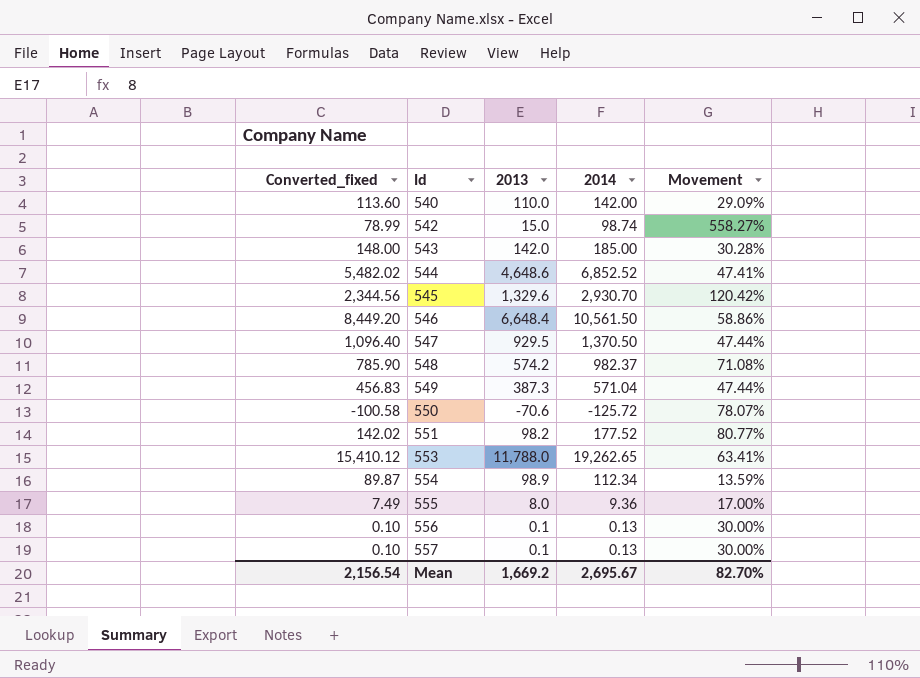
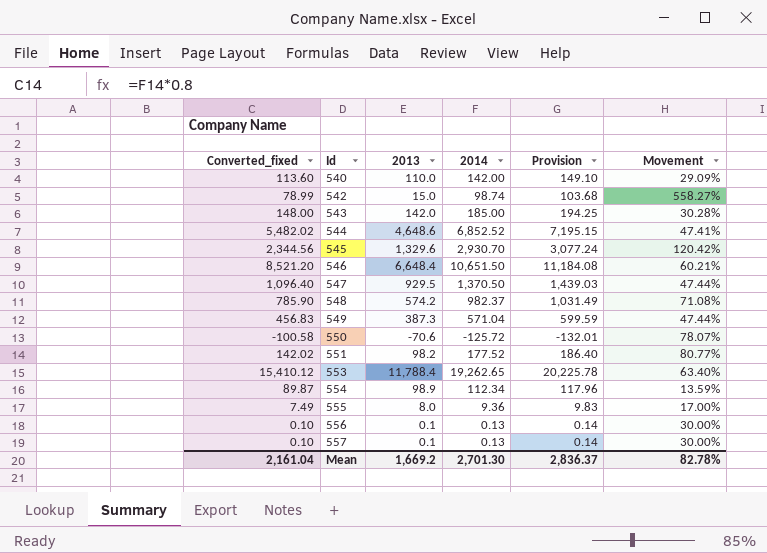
column Provision | formula: none -> [2014] * 1.05
546 | Converted_fixed: 8,449.20 -> 8,521.20
546 | 2014: 10,561.50 -> 10,651.50
546 | Movement: 58.86% -> 60.21%
553 | 2013: 11,788.0 -> 11,788.4
553 | Movement: 63.41% -> 63.40%
Mean | Converted_fixed: 2,156.54 -> 2,161.04
Mean | 2014: 2,695.67 -> 2,701.30
Mean | Movement: 82.70% -> 82.78%

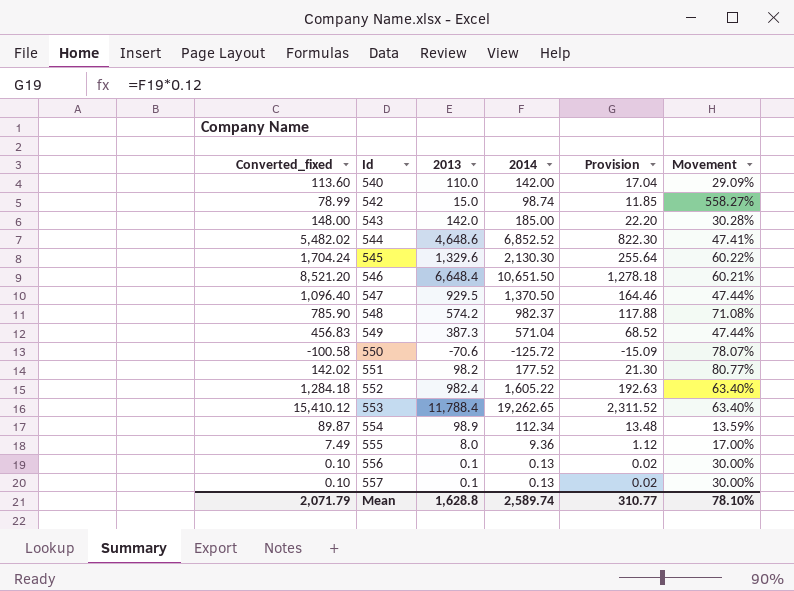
column Provision | formula: [2014] * 1.05 -> [2014] * 0.12
545 | Converted_fixed: 2,344.56 -> 1,704.24
545 | 2014: 2,930.70 -> 2,130.30
545 | Movement: 120.42% -> 60.22%
row 552: none -> 1,284.18 | 982.4 | 1,605.22 | 192.63 | 63.40%
Mean | Converted_fixed: 2,161.04 -> 2,071.79
Mean | 2013: 1,669.2 -> 1,628.8
Mean | 2014: 2,701.30 -> 2,589.74
Mean | Provision: 2,836.37 -> 310.77
Mean | Movement: 82.78% -> 78.10%

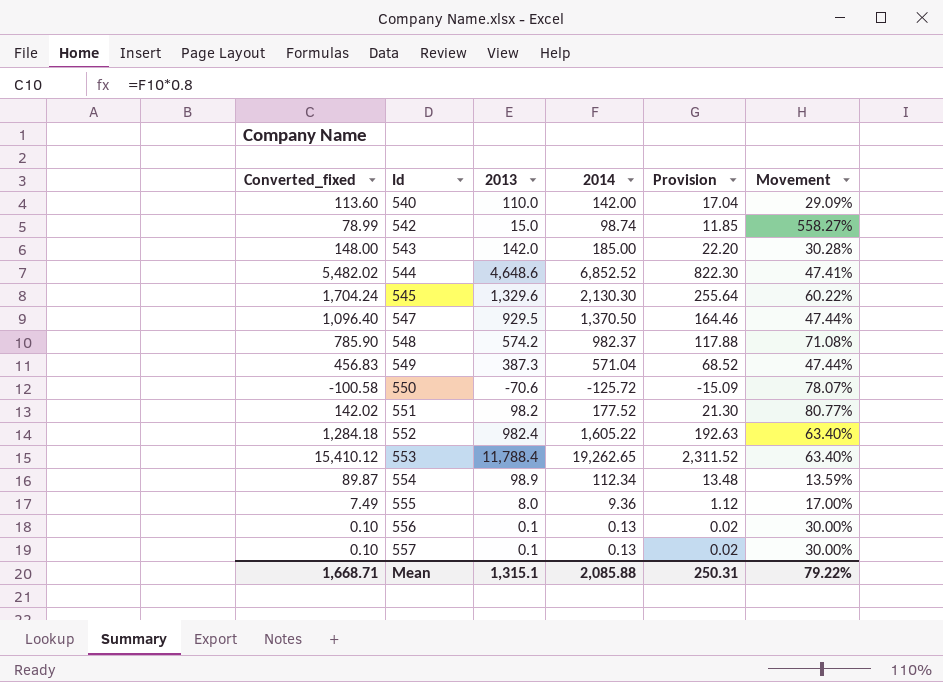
row 546: 8,521.20 | 6,648.4 | 10,651.50 | 1,278.18 | 60.21% -> none
Mean | Converted_fixed: 2,071.79 -> 1,668.71
Mean | 2013: 1,628.8 -> 1,315.1
Mean | 2014: 2,589.74 -> 2,085.88
Mean | Provision: 310.77 -> 250.31
Mean | Movement: 78.10% -> 79.22%

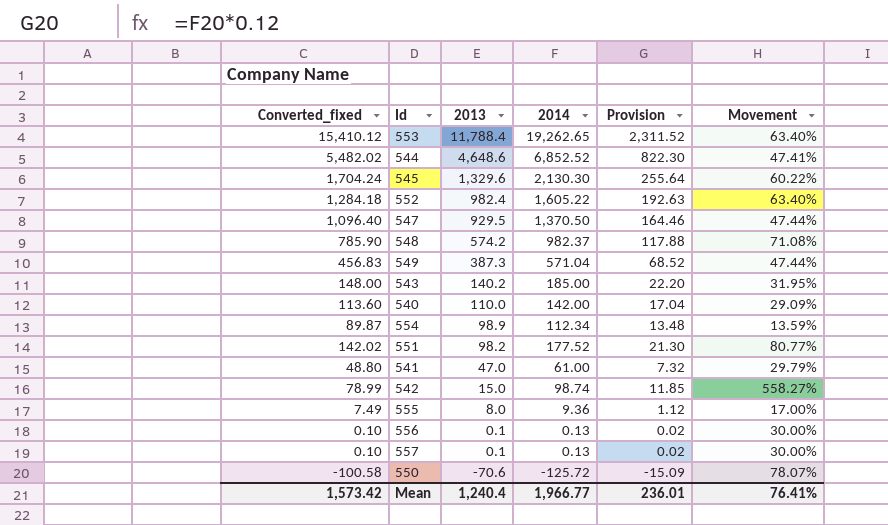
row order: Id ascending -> 2013 descending
543 | 2013: 142.0 -> 140.2
543 | Movement: 30.28% -> 31.95%
row 541: none -> 48.80 | 47.0 | 61.00 | 7.32 | 29.79%
Mean | Converted_fixed: 1,668.71 -> 1,573.42
Mean | 2013: 1,315.1 -> 1,240.4
Mean | 2014: 2,085.88 -> 1,966.77
Mean | Provision: 250.31 -> 236.01
Mean | Movement: 79.22% -> 76.41%

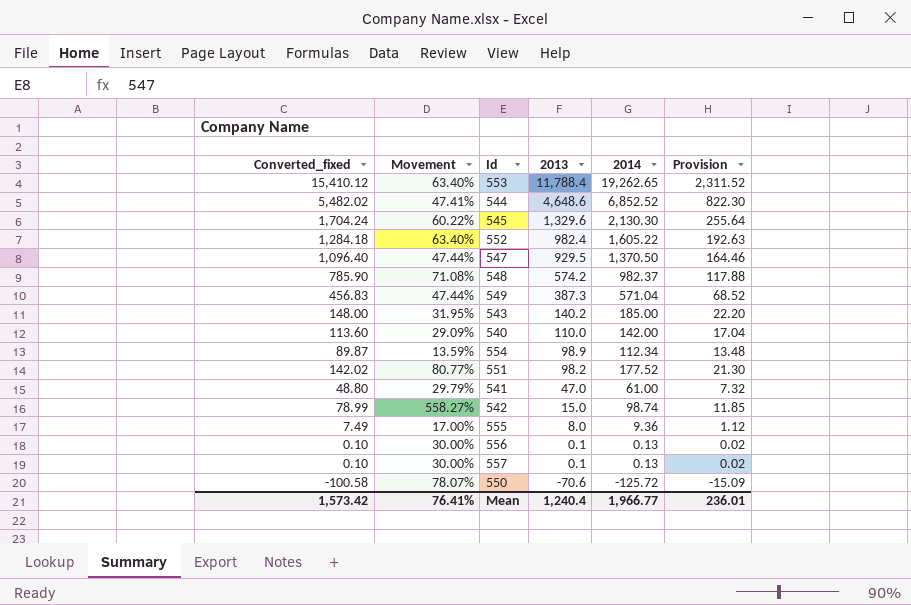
column Movement | position: 6 -> 2

